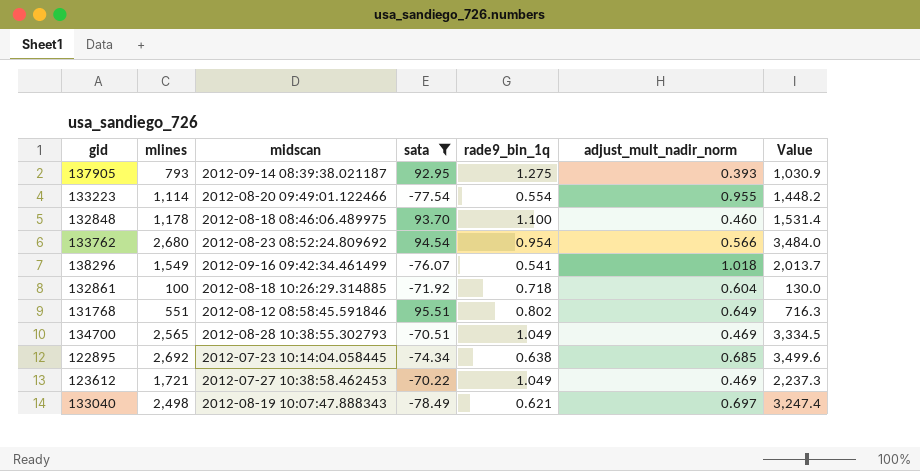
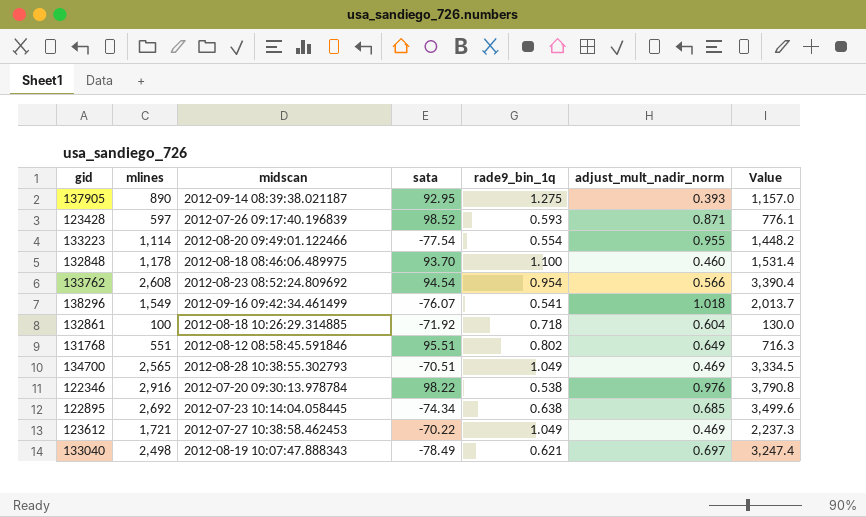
filter: sata <= 95.51 -> none
137905 | mlines: 793 -> 890
137905 | Value: 1,030.9 -> 1,157.0
133762 | mlines: 2,680 -> 2,608
133762 | Value: 3,484.0 -> 3,390.4

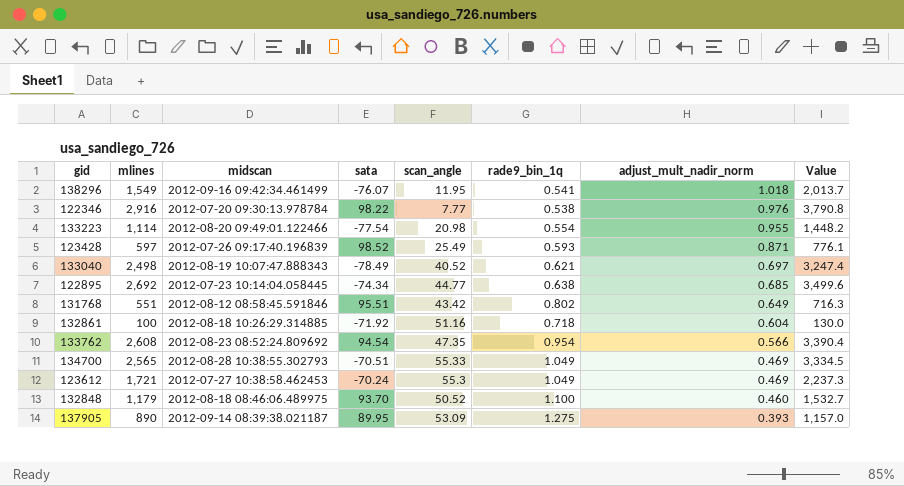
row order: none -> adjust_mult_nadir_norm descending
column scan_angle | position: none -> 5
123612 | sata: -70.22 -> -70.24
132848 | mlines: 1,178 -> 1,179
132848 | Value: 1,531.4 -> 1,532.7
137905 | sata: 92.95 -> 89.95

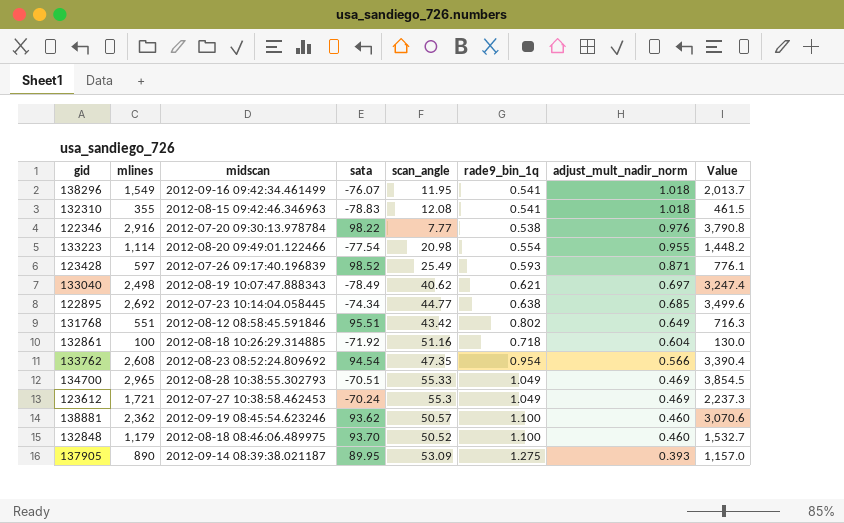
row 132310: none -> 355 | 2012-08-15 09:42:46.346963 | -78.83 | 12.08 | 0.541 | 1.018 | 461.5
133040 | scan_angle: 40.52 -> 40.62
134700 | mlines: 2,565 -> 2,965
134700 | Value: 3,334.5 -> 3,854.5
row 138881: none -> 2,362 | 2012-09-19 08:45:54.623246 | 93.62 | 50.57 | 1.100 | 0.460 | 3,070.6

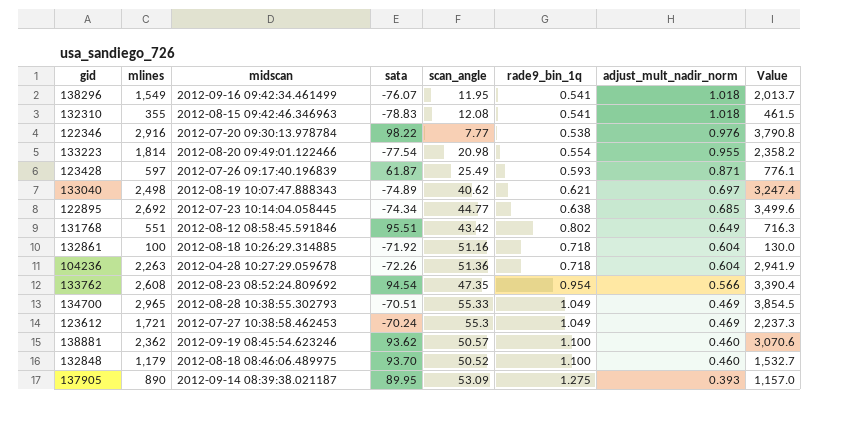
133223 | mlines: 1,114 -> 1,814
133223 | Value: 1,448.2 -> 2,358.2
123428 | sata: 98.52 -> 61.87
133040 | sata: -78.49 -> -74.89
row 104236: none -> 2,263 | 2012-04-28 10:27:29.059678 | -72.26 | 51.36 | 0.718 | 0.604 | 2,941.9

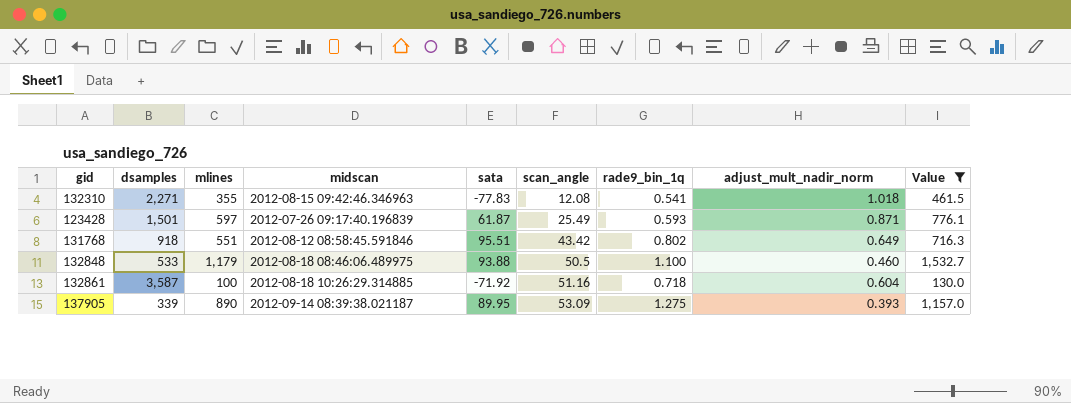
filter: none -> Value <= 1,532.7
row order: adjust_mult_nadir_norm descending -> scan_angle ascending
column dsamples | position: none -> 2
132310 | sata: -78.83 -> -77.83
132848 | sata: 93.70 -> 93.88
132848 | scan_angle: 50.52 -> 50.5

